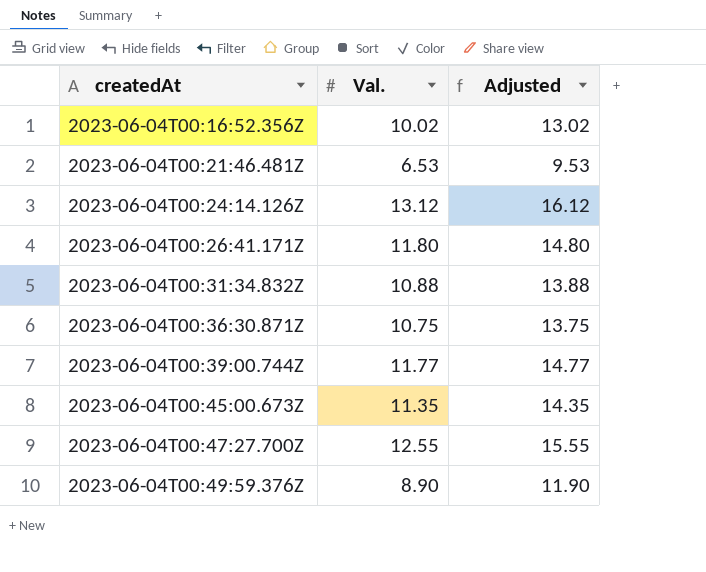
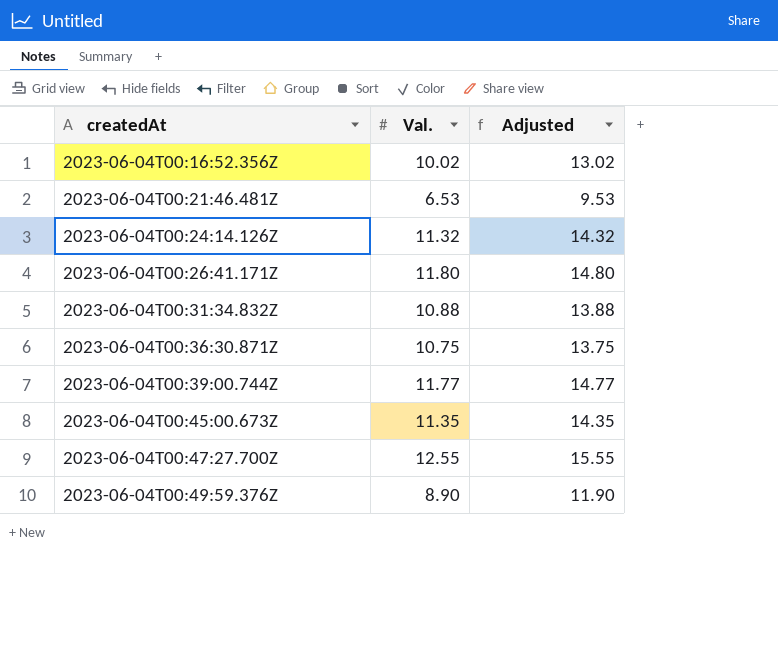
2023-06-04T00:24:14.126Z | Val.: 13.12 -> 11.32
2023-06-04T00:24:14.126Z | Adjusted: 16.12 -> 14.32

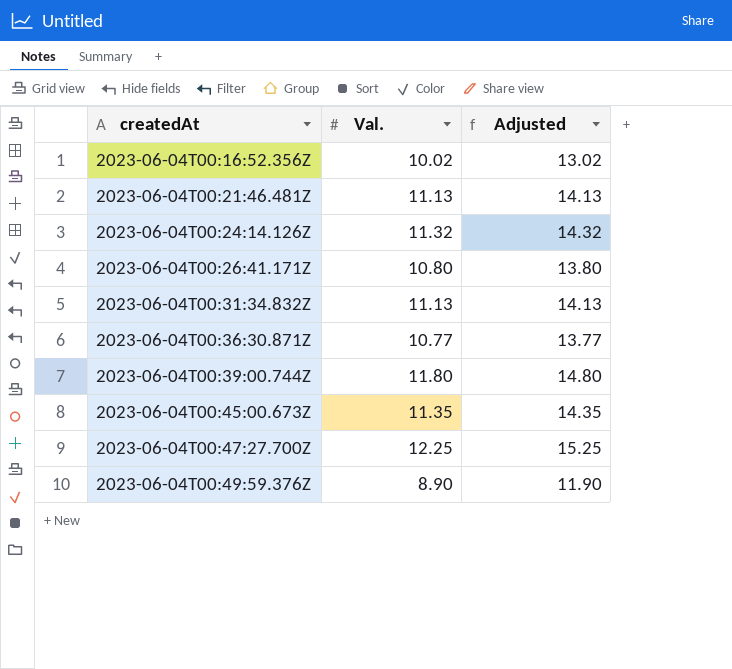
2023-06-04T00:21:46.481Z | Val.: 6.53 -> 11.13
2023-06-04T00:21:46.481Z | Adjusted: 9.53 -> 14.13
2023-06-04T00:26:41.171Z | Val.: 11.80 -> 10.80
2023-06-04T00:26:41.171Z | Adjusted: 14.80 -> 13.80
2023-06-04T00:31:34.832Z | Val.: 10.88 -> 11.13
2023-06-04T00:31:34.832Z | Adjusted: 13.88 -> 14.13
2023-06-04T00:36:30.871Z | Val.: 10.75 -> 10.77
2023-06-04T00:36:30.871Z | Adjusted: 13.75 -> 13.77
2023-06-04T00:39:00.744Z | Val.: 11.77 -> 11.80
2023-06-04T00:39:00.744Z | Adjusted: 14.77 -> 14.80
2023-06-04T00:47:27.700Z | Val.: 12.55 -> 12.25
2023-06-04T00:47:27.700Z | Adjusted: 15.55 -> 15.25

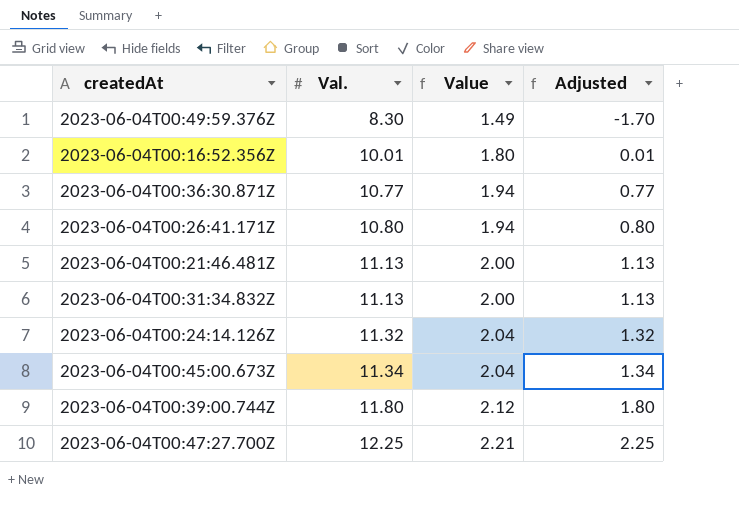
row order: createdAt ascending -> Val. ascending
column Value | formula: none -> [Val.] * 0.18
column Adjusted | formula: [Val.] + 3 -> [Val.] - 10
2023-06-04T00:49:59.376Z | Val.: 8.90 -> 8.30
2023-06-04T00:16:52.356Z | Val.: 10.02 -> 10.01
2023-06-04T00:45:00.673Z | Val.: 11.35 -> 11.34

